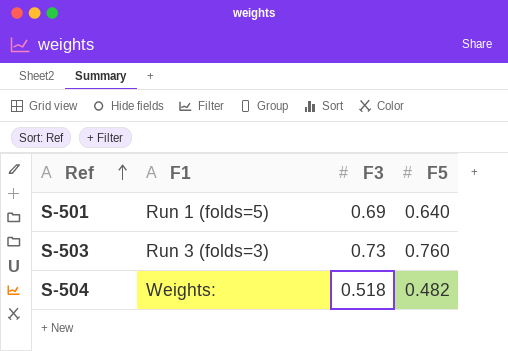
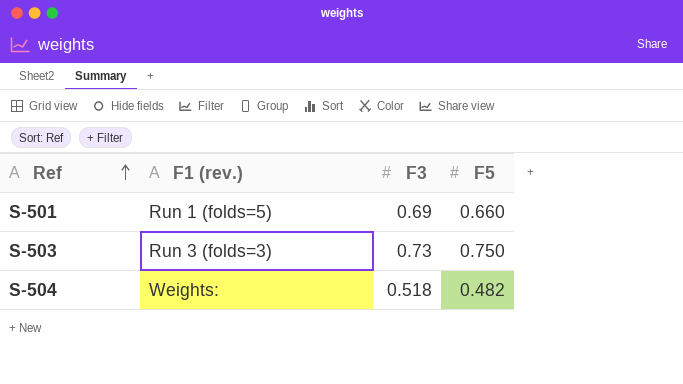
column name: F1 -> F1 (rev.)
S-501 | F5: 0.640 -> 0.660
S-503 | F5: 0.760 -> 0.750

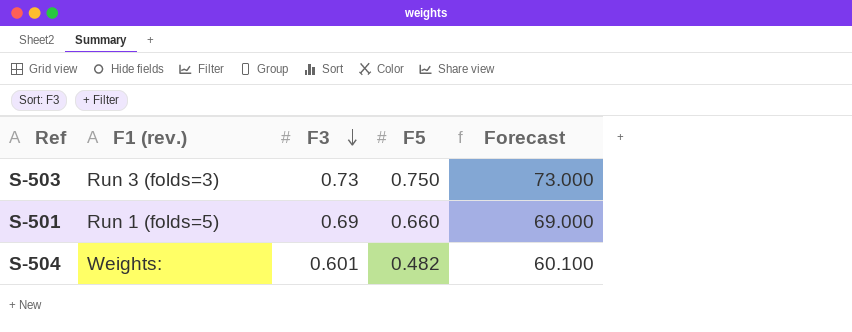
row order: Ref ascending -> F3 descending
column Forecast | formula: none -> [F3] * 100
S-504 | F3: 0.518 -> 0.601

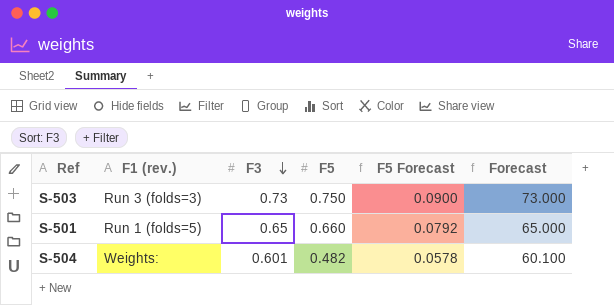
column F5 Forecast | formula: none -> [F5] * 0.12
S-501 | F3: 0.69 -> 0.65
S-501 | Forecast: 69.000 -> 65.000

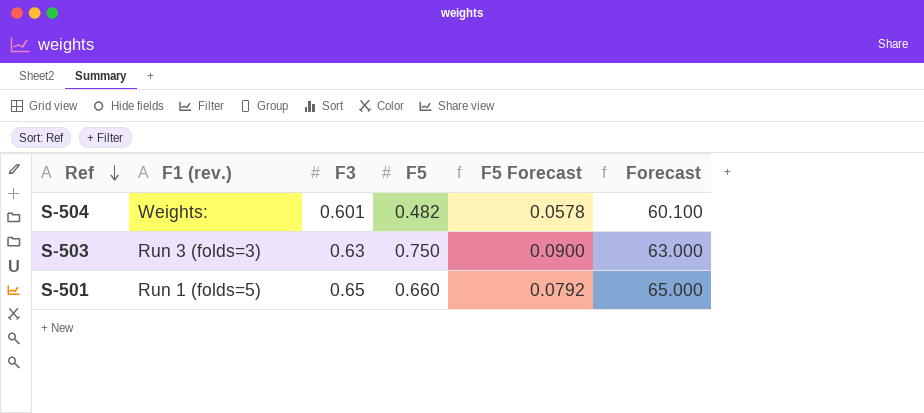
row order: F3 descending -> Ref descending
S-503 | F3: 0.73 -> 0.63
S-503 | Forecast: 73.000 -> 63.000

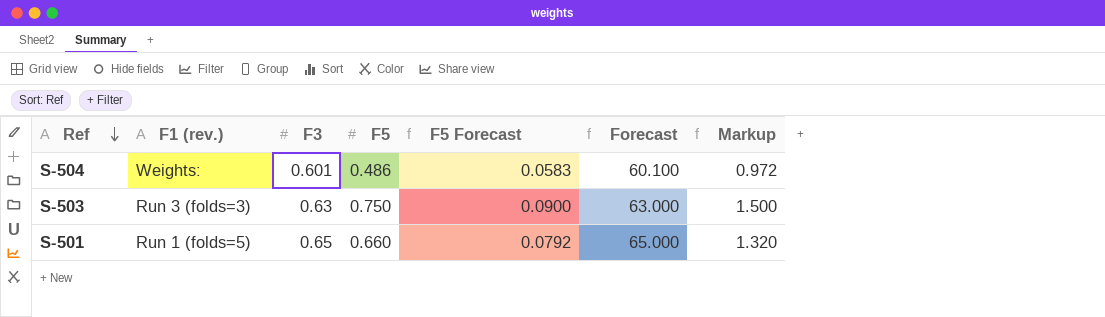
column Markup | formula: none -> [F5] * 2
S-504 | F5: 0.482 -> 0.486
S-504 | F5 Forecast: 0.0578 -> 0.0583

